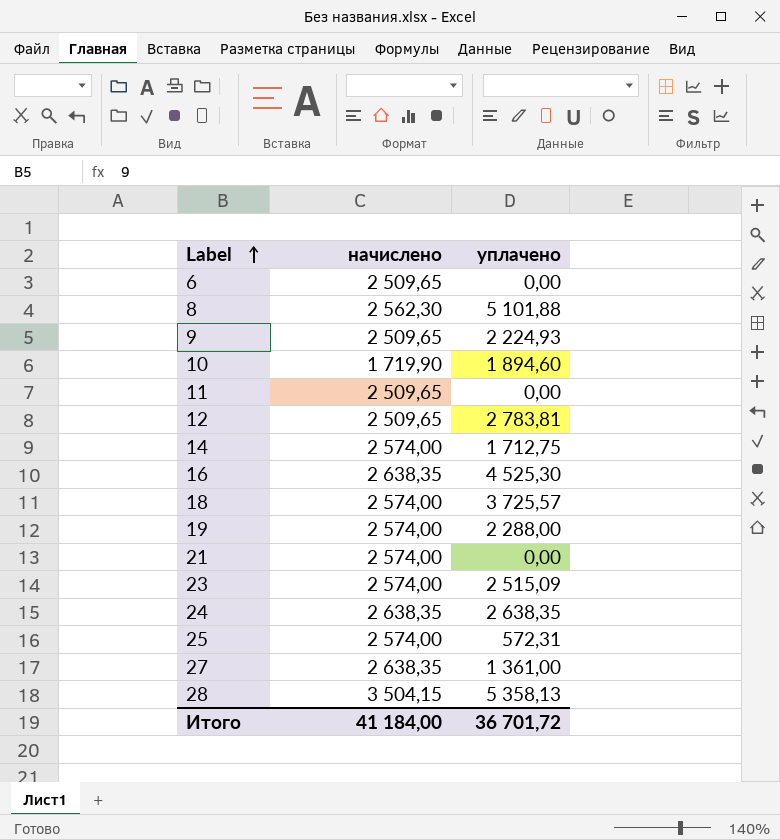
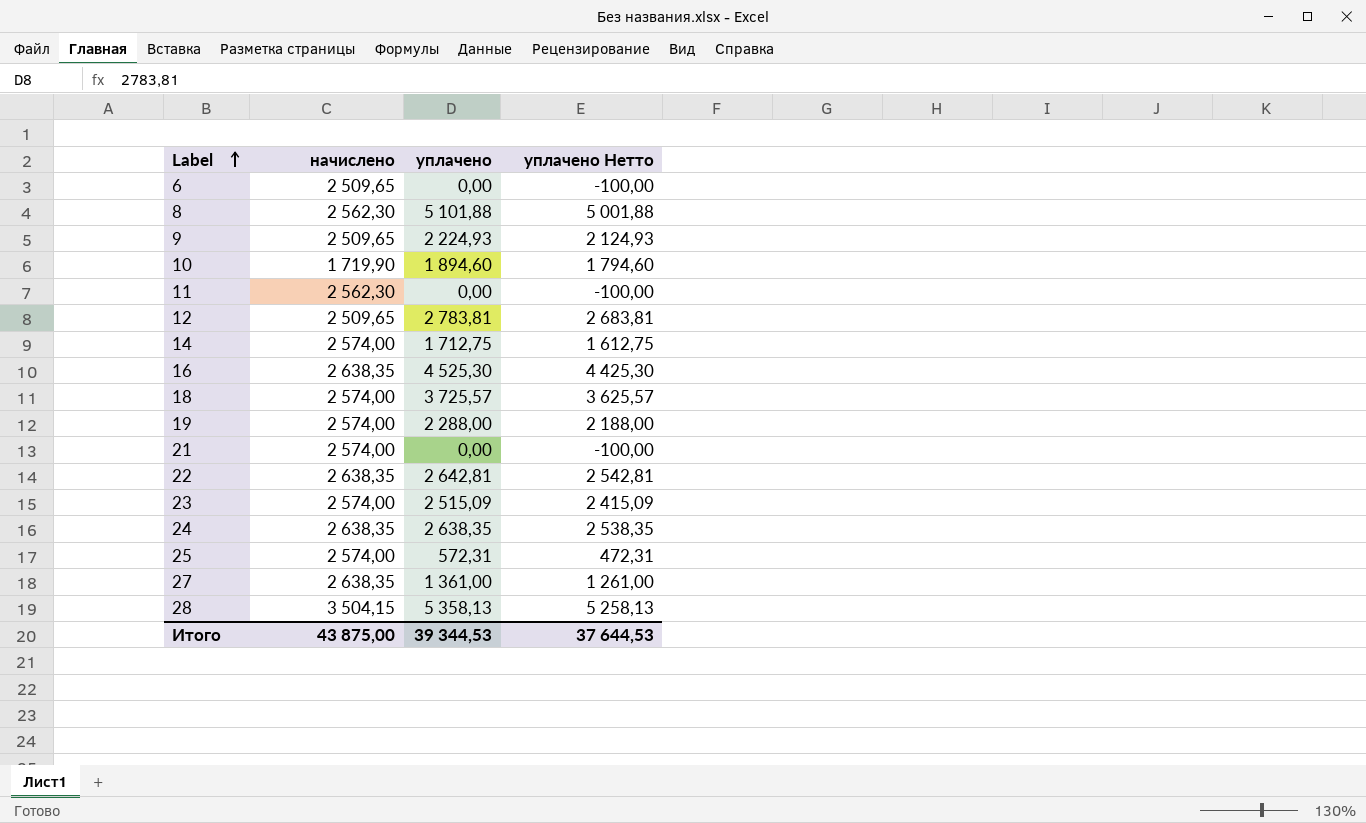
column уплачено Нетто | formula: none -> [уплачено] - 100
11 | начислено: 2 509,65 -> 2 562,30
row 22: none -> 2 638,35 | 2 642,81 | 2 542,81
Итого | начислено: 41 184,00 -> 43 875,00
Итого | уплачено: 36 701,72 -> 39 344,53

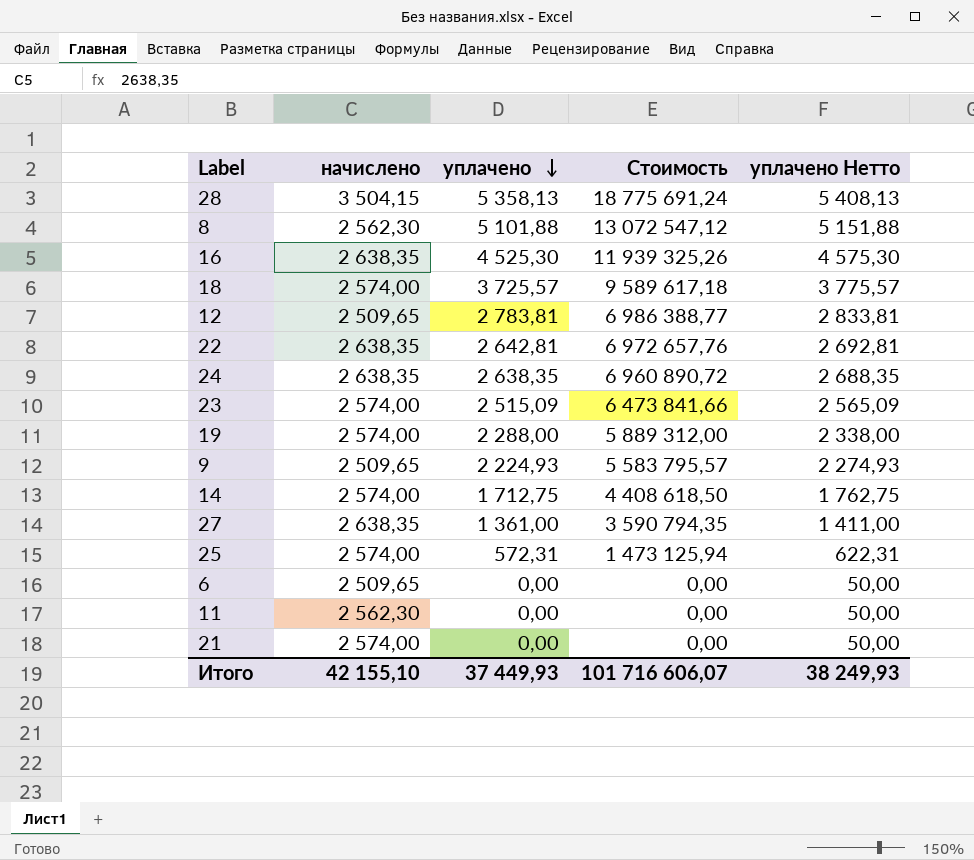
row order: Label ascending -> уплачено descending
column Стоимость | formula: none -> [начислено] * [уплачено]
column уплачено Нетто | formula: [уплачено] - 100 -> [уплачено] + 50
row 10: 1 719,90 | 1 894,60 | 1 794,60 -> none
Итого | начислено: 43 875,00 -> 42 155,10
Итого | уплачено: 39 344,53 -> 37 449,93
Итого | уплачено Нетто: 37 644,53 -> 38 249,93

